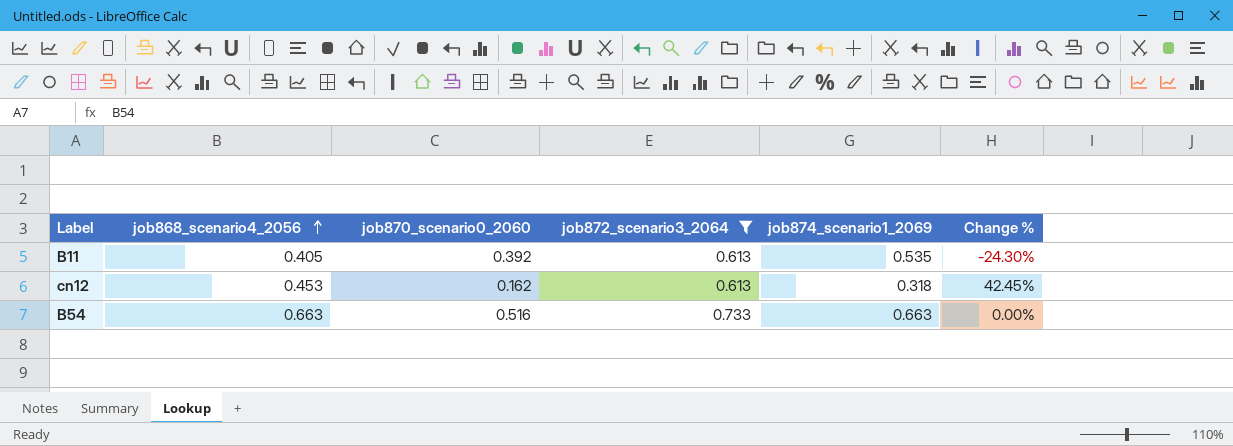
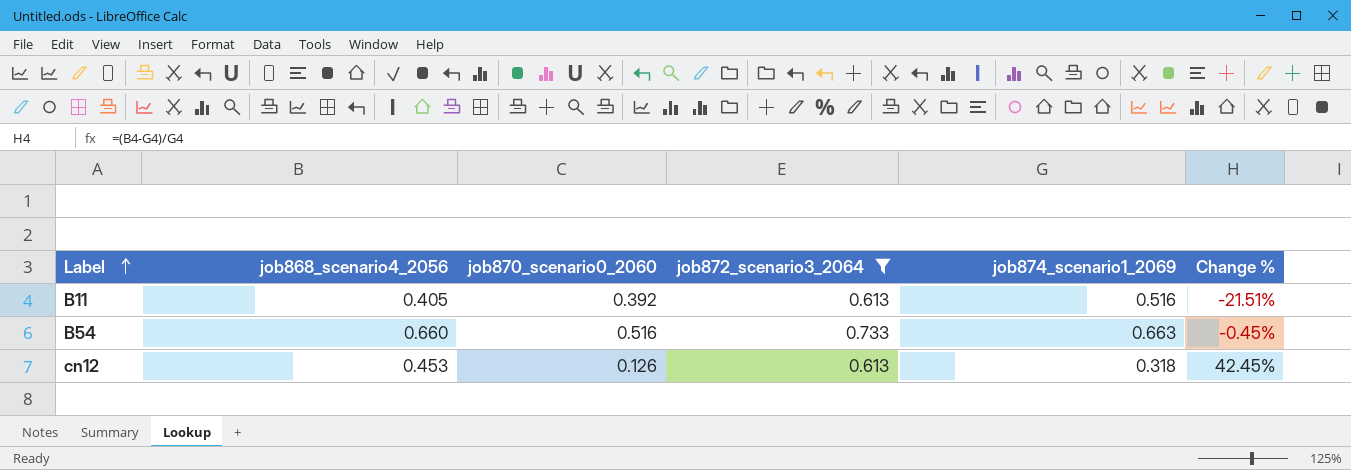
row order: job868_scenario4_2056 ascending -> Label ascending
B11 | job874_scenario1_2069: 0.535 -> 0.516
B11 | Change %: -24.30% -> -21.51%
B54 | job868_scenario4_2056: 0.663 -> 0.660
B54 | Change %: 0.00% -> -0.45%
cn12 | job870_scenario0_2060: 0.162 -> 0.126

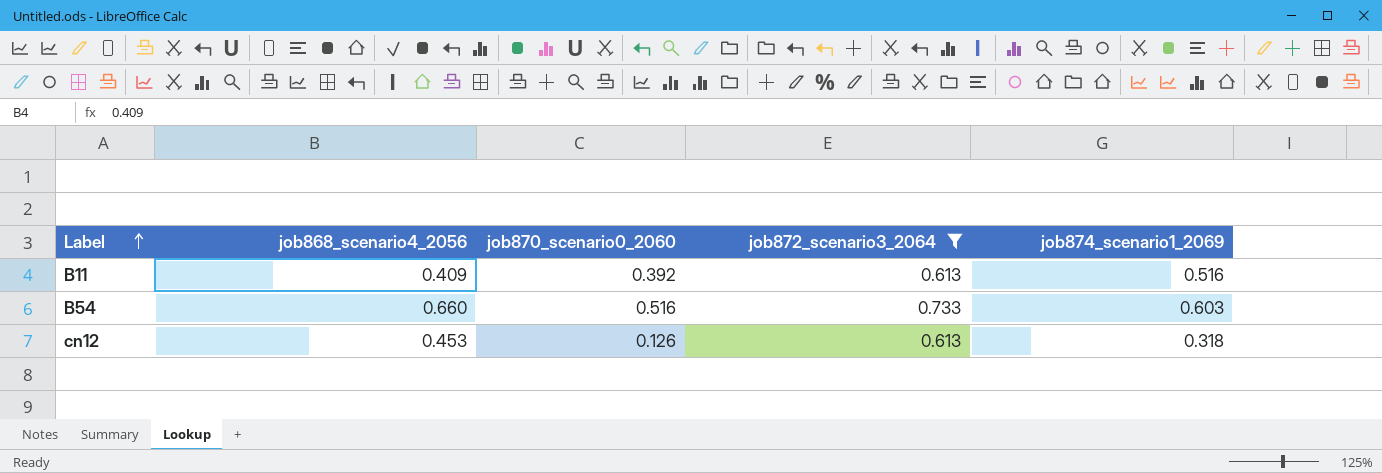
column Change % | formula: ([job868_scenario4_2056] - [job874_scenario1_2069]) / [job874_scenario1_2069] -> none
B11 | job868_scenario4_2056: 0.405 -> 0.409
B54 | job874_scenario1_2069: 0.663 -> 0.603

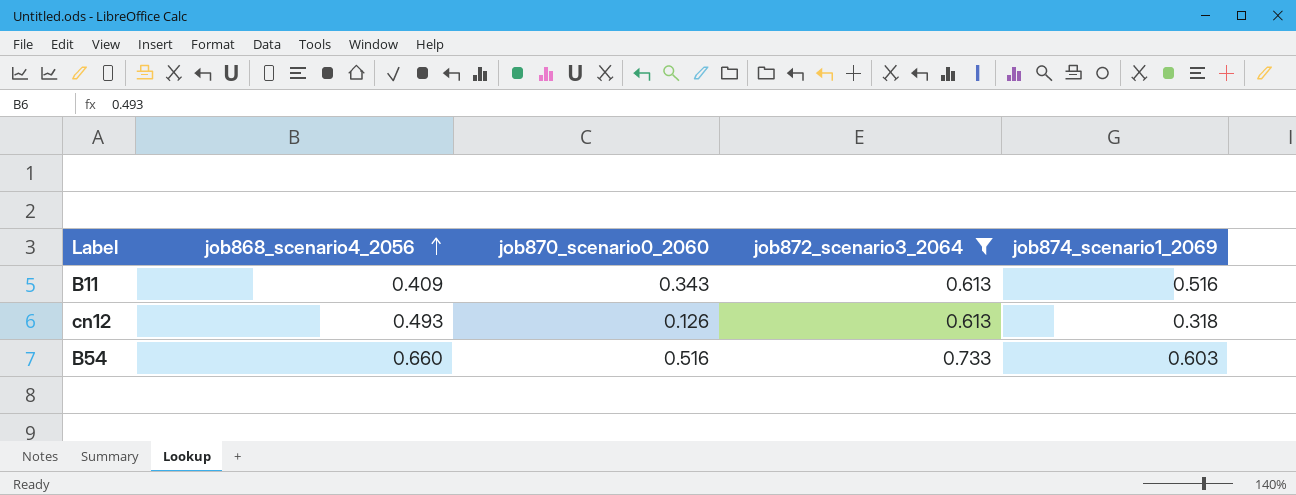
row order: Label ascending -> job868_scenario4_2056 ascending
B11 | job870_scenario0_2060: 0.392 -> 0.343
cn12 | job868_scenario4_2056: 0.453 -> 0.493

